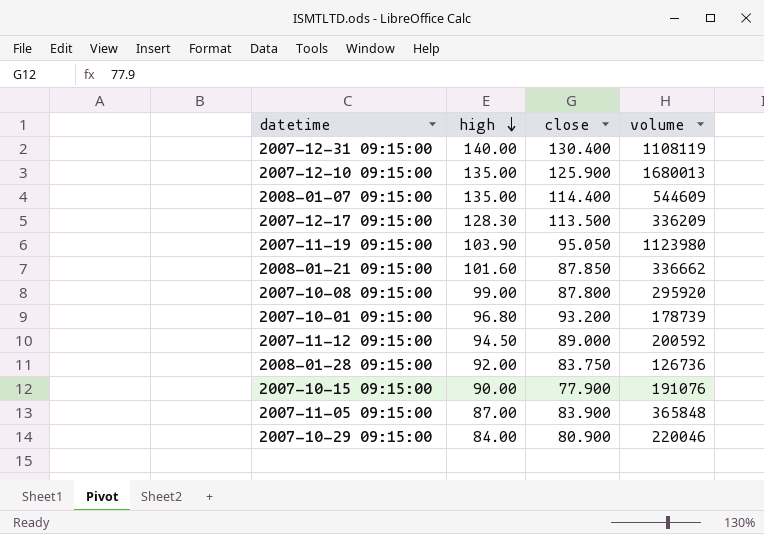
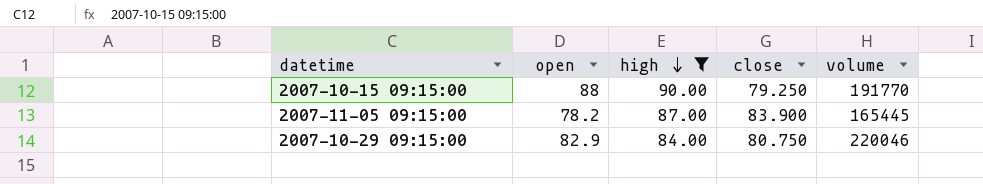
filter: none -> high <= 90.00
column open | position: none -> 2
2007-10-15 09:15:00 | close: 77.900 -> 79.250
2007-10-15 09:15:00 | volume: 191076 -> 191770
2007-11-05 09:15:00 | volume: 365848 -> 165445
2007-10-29 09:15:00 | close: 80.900 -> 80.750

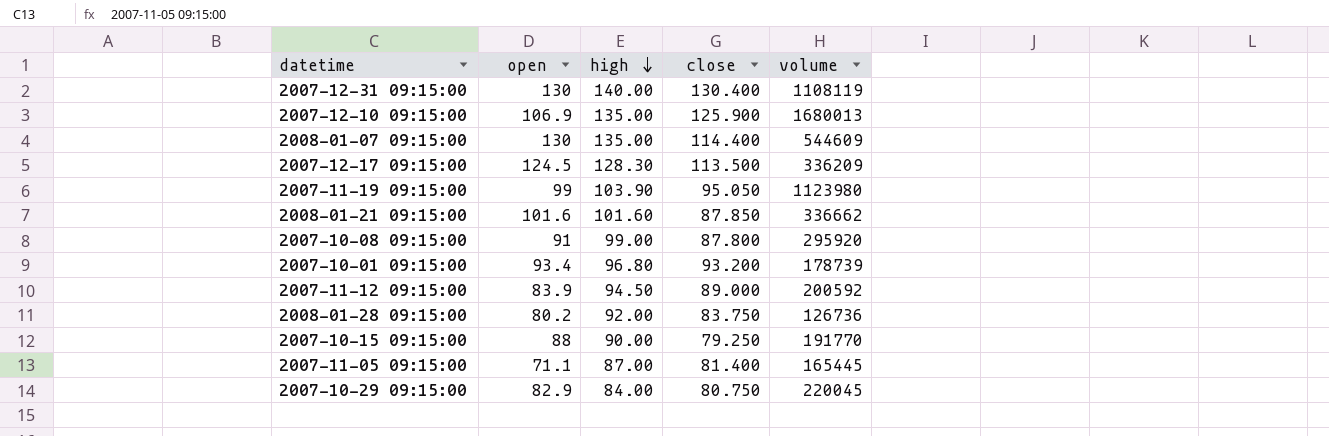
filter: high <= 90.00 -> none
2007-11-05 09:15:00 | open: 78.2 -> 71.1
2007-11-05 09:15:00 | close: 83.900 -> 81.400
2007-10-29 09:15:00 | volume: 220046 -> 220045

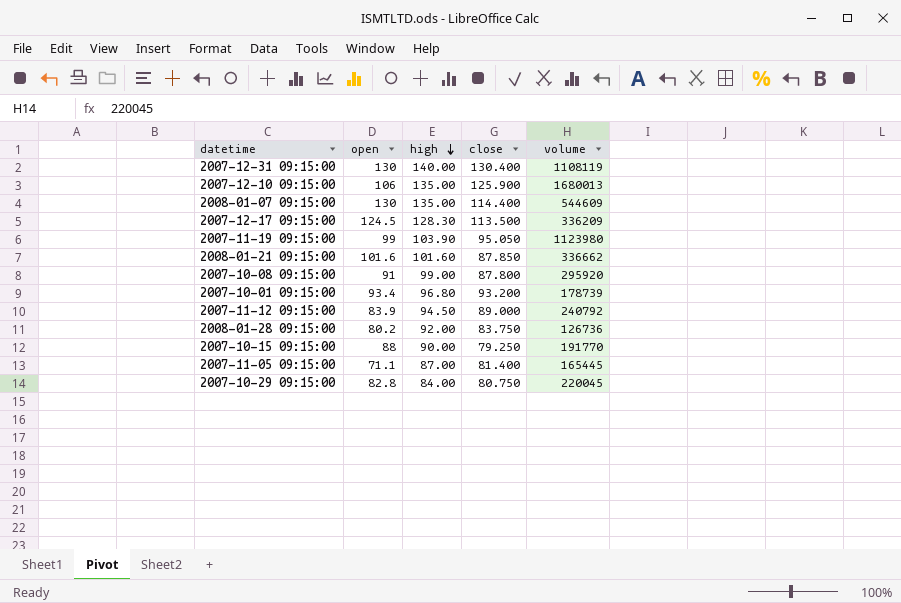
2007-12-10 09:15:00 | open: 106.9 -> 106
2007-11-12 09:15:00 | volume: 200592 -> 240792
2007-10-29 09:15:00 | open: 82.9 -> 82.8

